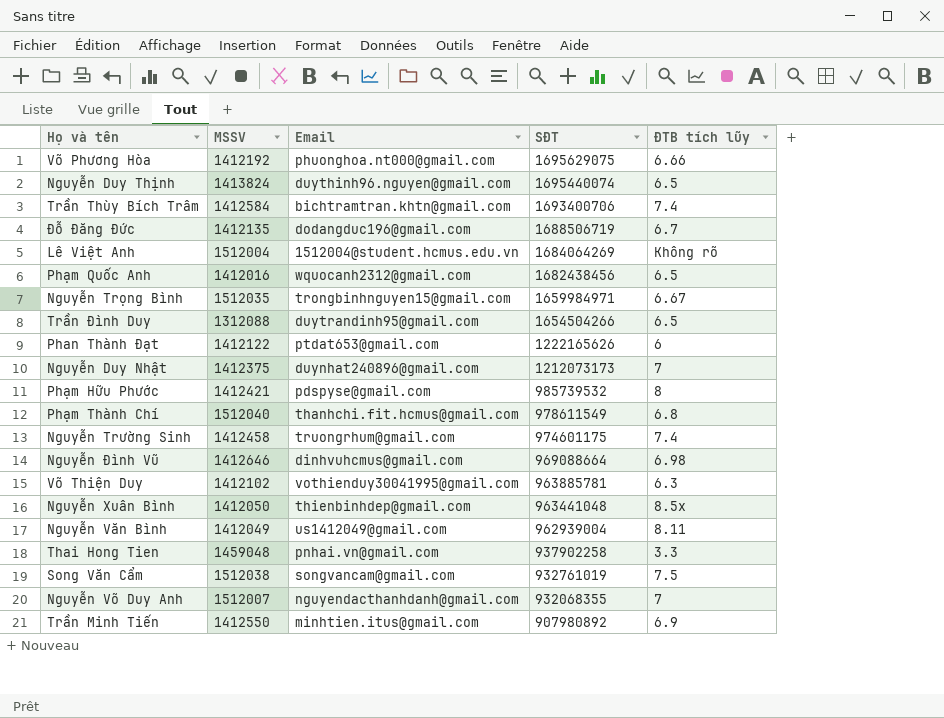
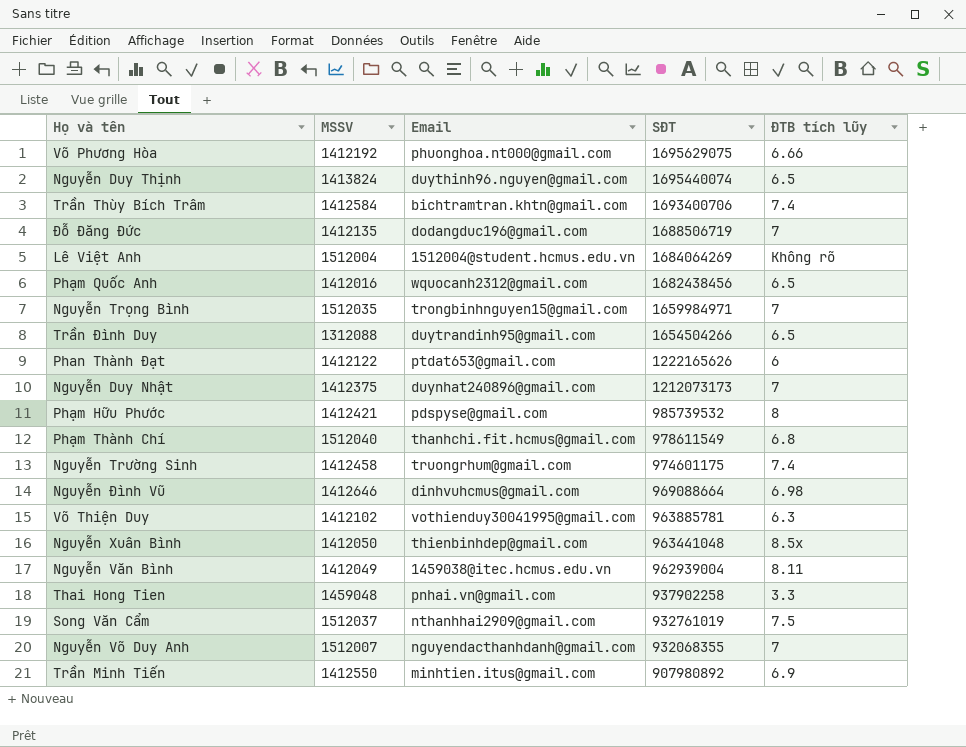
Đỗ Đăng Đức | ĐTB tích lũy: 6.7 -> 7
Nguyễn Trọng Bình | ĐTB tích lũy: 6.67 -> 7
Nguyễn Văn Bình | Email: us1412049@gmail.com -> 1459038@itec.hcmus.edu.vn
Song Văn Cẩm | MSSV: 1512038 -> 1512037
Song Văn Cẩm | Email: songvancam@gmail.com -> nthanhhai2909@gmail.com

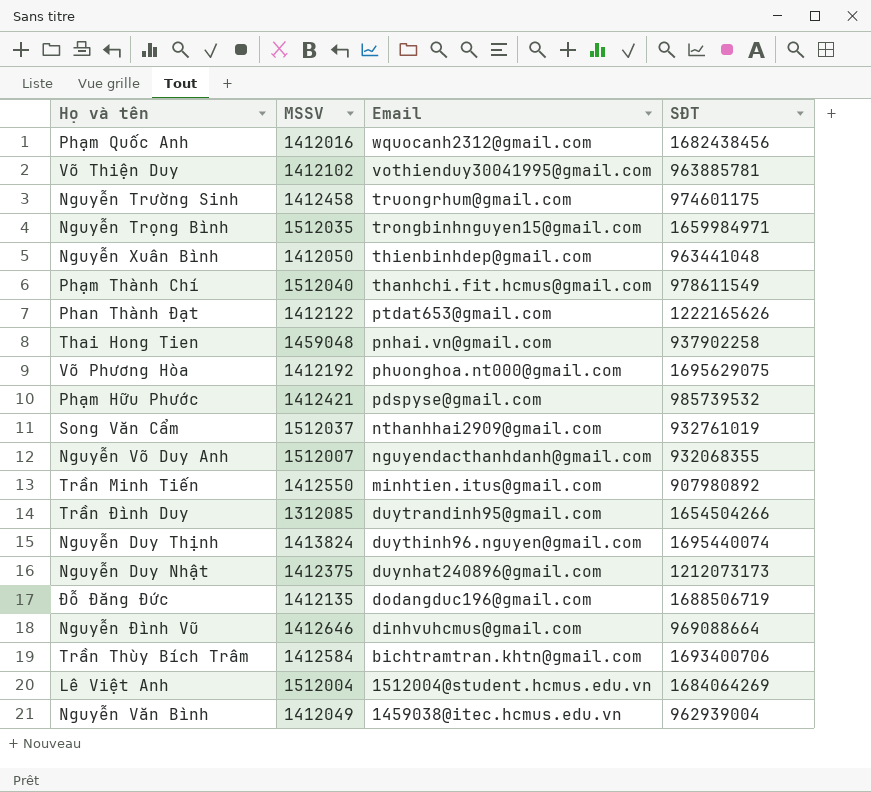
row order: SĐT descending -> Email descending
column ĐTB tích lũy | position: 5 -> none
Trần Đình Duy | MSSV: 1312088 -> 1312085

